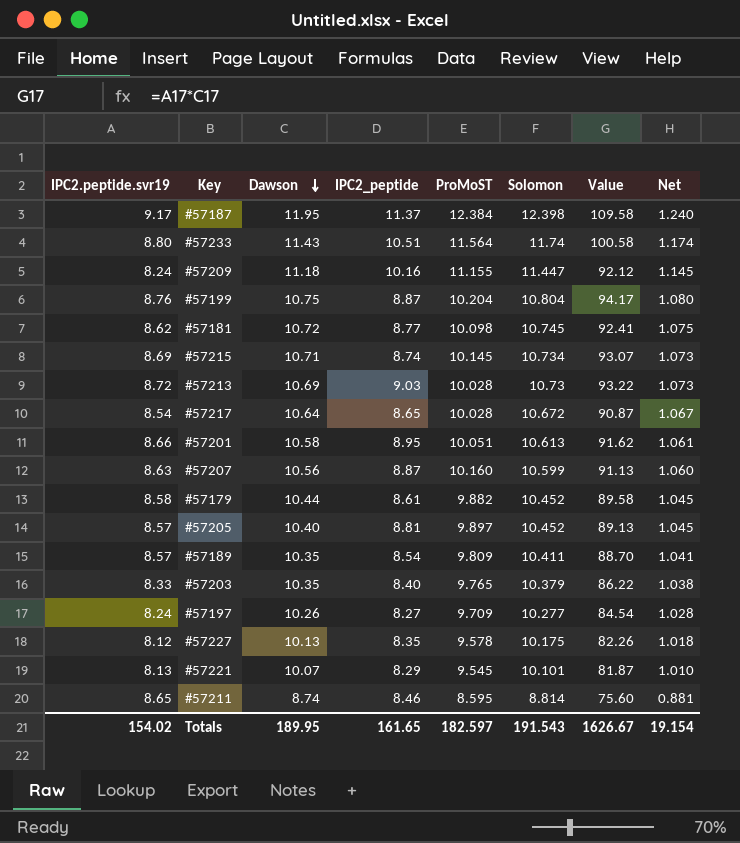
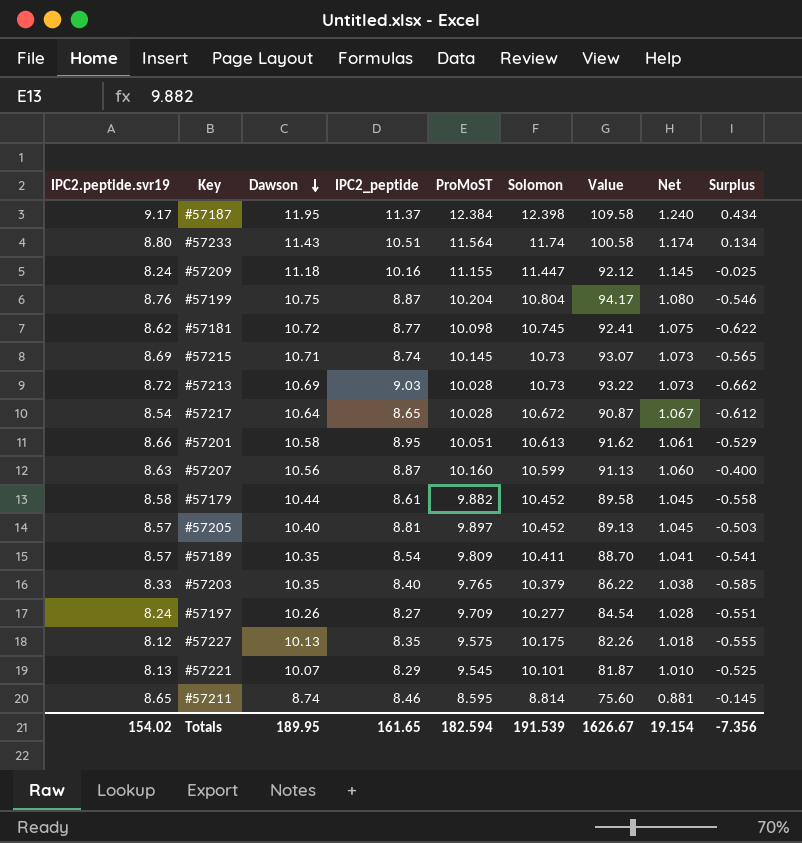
column Surplus | formula: none -> [ProMoST] - [Dawson]
#57215 | Solomon: 10.734 -> 10.73
#57227 | ProMoST: 9.578 -> 9.575
Totals | ProMoST: 182.597 -> 182.594
Totals | Solomon: 191.543 -> 191.539

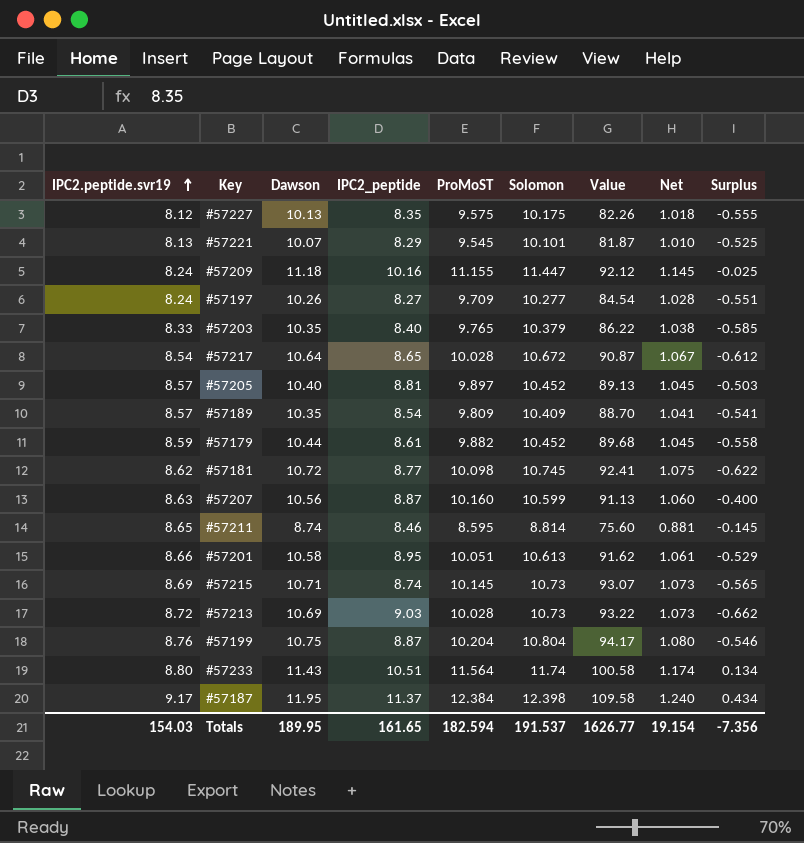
row order: Dawson descending -> IPC2.peptide.svr19 ascending
#57189 | Solomon: 10.411 -> 10.409
#57179 | IPC2.peptide.svr19: 8.58 -> 8.59
#57179 | Value: 89.58 -> 89.68
Totals | IPC2.peptide.svr19: 154.02 -> 154.03
Totals | Solomon: 191.539 -> 191.537
Totals | Value: 1626.67 -> 1626.77

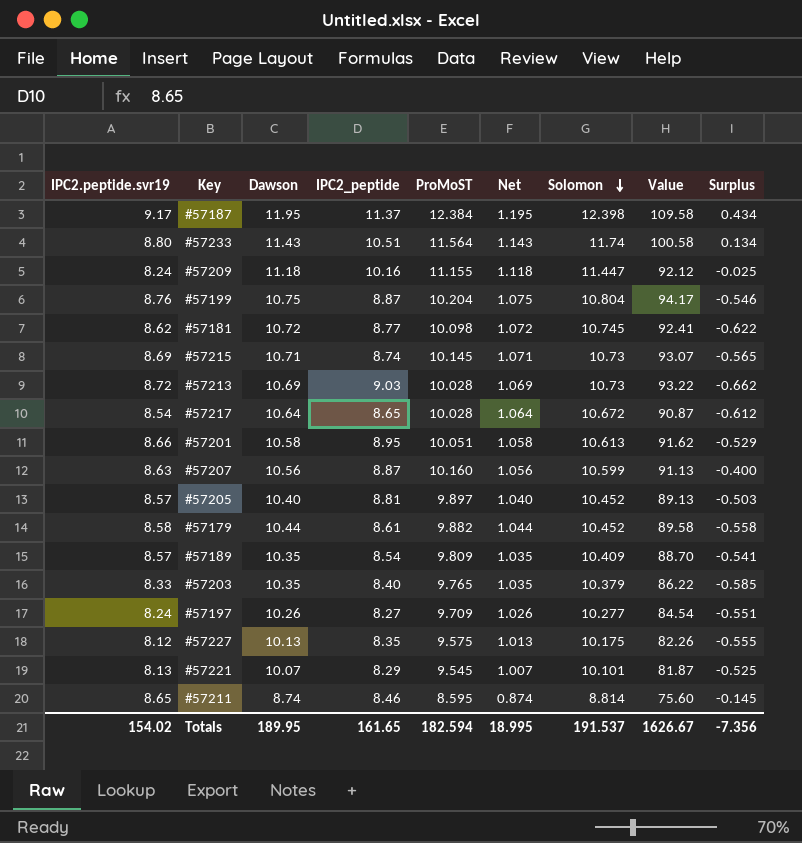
row order: IPC2.peptide.svr19 ascending -> Solomon descending
column Net | formula: [Solomon] * 0.1 -> [Dawson] * 0.1
column Net | position: 8 -> 6
#57179 | IPC2.peptide.svr19: 8.59 -> 8.58
#57179 | Value: 89.68 -> 89.58
Totals | IPC2.peptide.svr19: 154.03 -> 154.02
Totals | Net: 19.154 -> 18.995
Totals | Value: 1626.77 -> 1626.67

